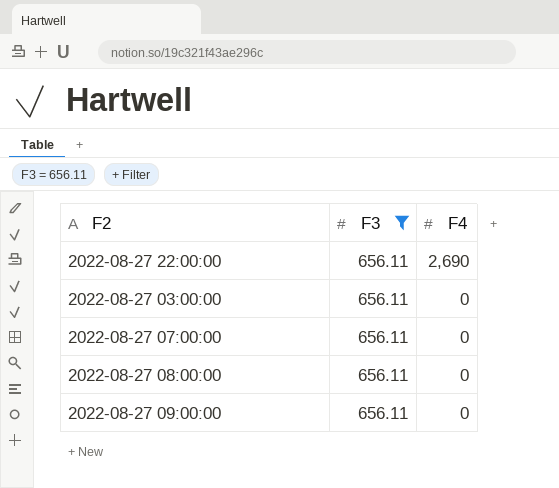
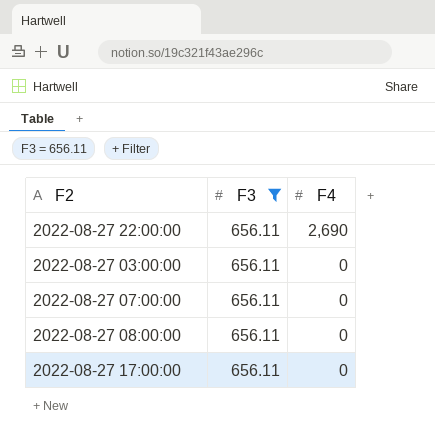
row 2022-08-27 09:00:00: 656.11 | 0 -> none
row 2022-08-27 17:00:00: none -> 656.11 | 0

